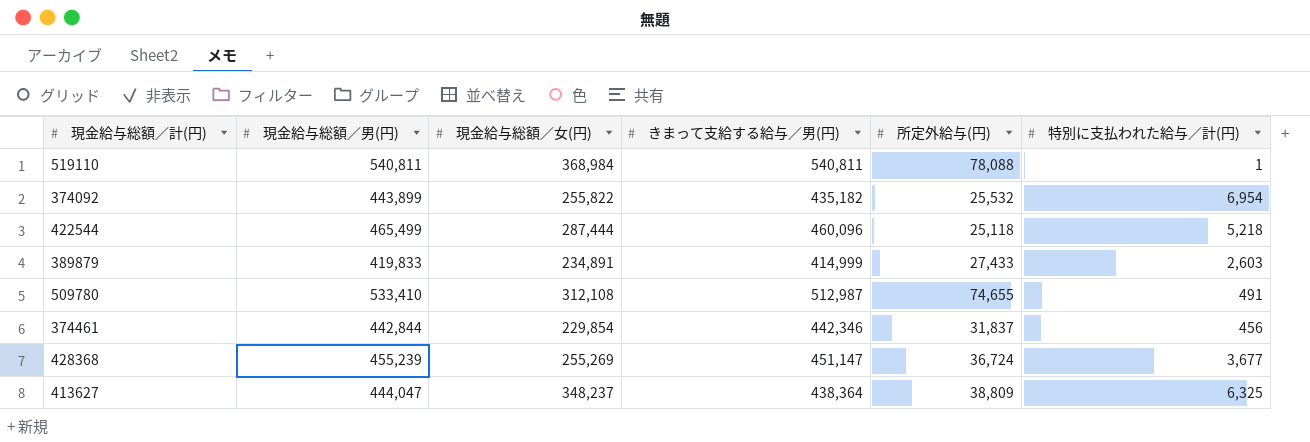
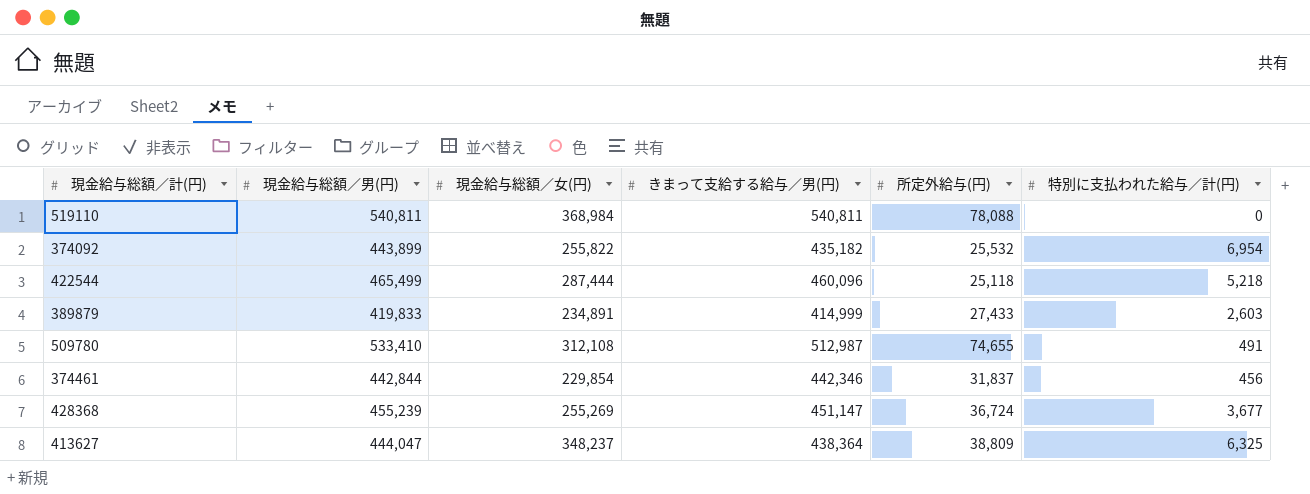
519110 | 特別に支払われた給与／計(円): 1 -> 0

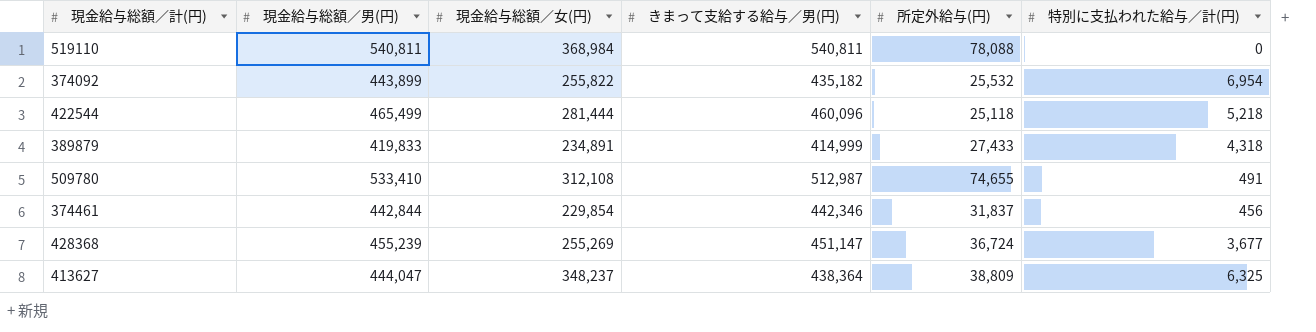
422544 | 現金給与総額／女(円): 287,444 -> 281,444
389879 | 特別に支払われた給与／計(円): 2,603 -> 4,318

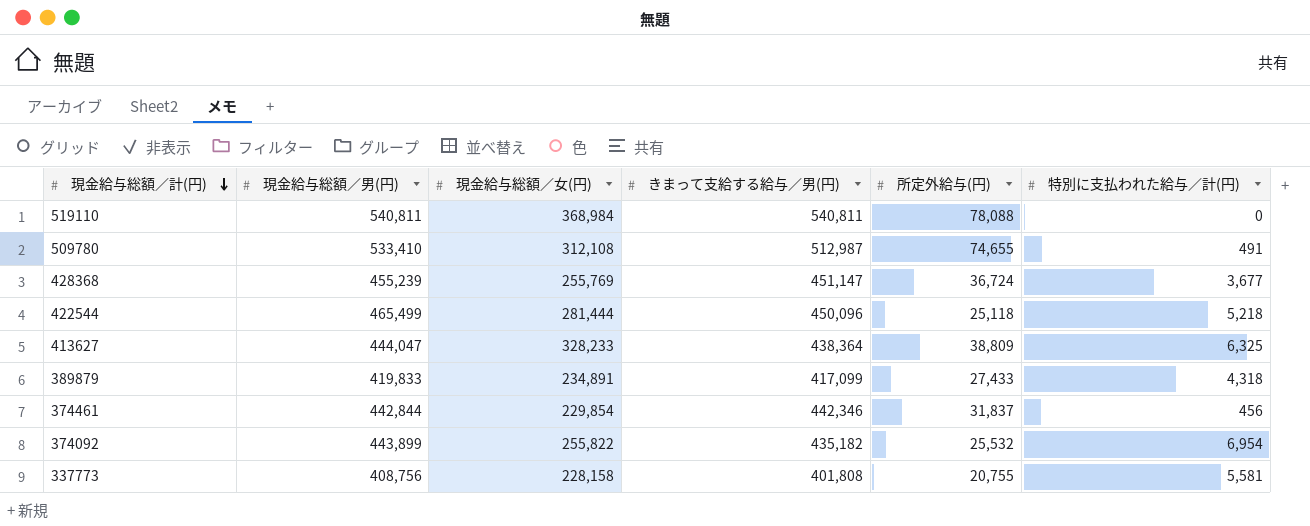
row order: none -> 現金給与総額／計(円) descending
428368 | 現金給与総額／女(円): 255,269 -> 255,769
422544 | きまって支給する給与／男(円): 460,096 -> 450,096
413627 | 現金給与総額／女(円): 348,237 -> 328,233
389879 | きまって支給する給与／男(円): 414,999 -> 417,099
row 337773: none -> 408,756 | 228,158 | 401,808 | 20,755 | 5,581

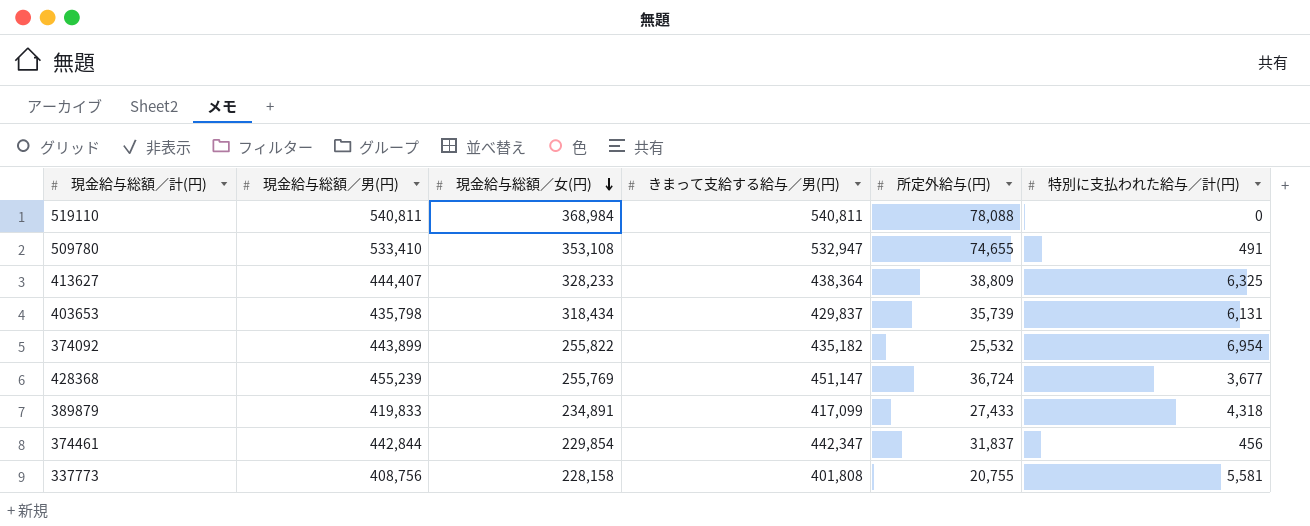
row order: 現金給与総額／計(円) descending -> 現金給与総額／女(円) descending
row 422544: 465,499 | 281,444 | 450,096 | 25,118 | 5,218 -> none
509780 | 現金給与総額／女(円): 312,108 -> 353,108
509780 | きまって支給する給与／男(円): 512,987 -> 532,947
413627 | 現金給与総額／男(円): 444,047 -> 444,407
row 403653: none -> 435,798 | 318,434 | 429,837 | 35,739 | 6,131
374461 | きまって支給する給与／男(円): 442,346 -> 442,347

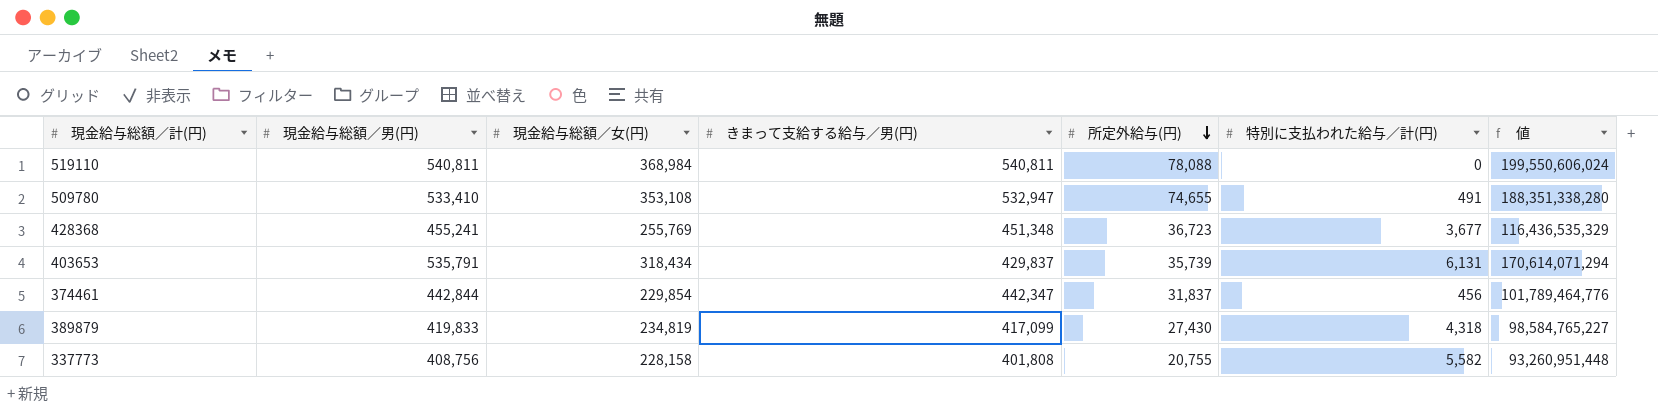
row order: 現金給与総額／女(円) descending -> 所定外給与(円) descending
column 値 | formula: none -> [現金給与総額／男(円)] * [現金給与総額／女(円)]
row 413627: 444,407 | 328,233 | 438,364 | 38,809 | 6,325 -> none
row 374092: 443,899 | 255,822 | 435,182 | 25,532 | 6,954 -> none
428368 | 現金給与総額／男(円): 455,239 -> 455,241
428368 | きまって支給する給与／男(円): 451,147 -> 451,348
428368 | 所定外給与(円): 36,724 -> 36,723
403653 | 現金給与総額／男(円): 435,798 -> 535,791
389879 | 現金給与総額／女(円): 234,891 -> 234,819
389879 | 所定外給与(円): 27,433 -> 27,430
337773 | 特別に支払われた給与／計(円): 5,581 -> 5,582

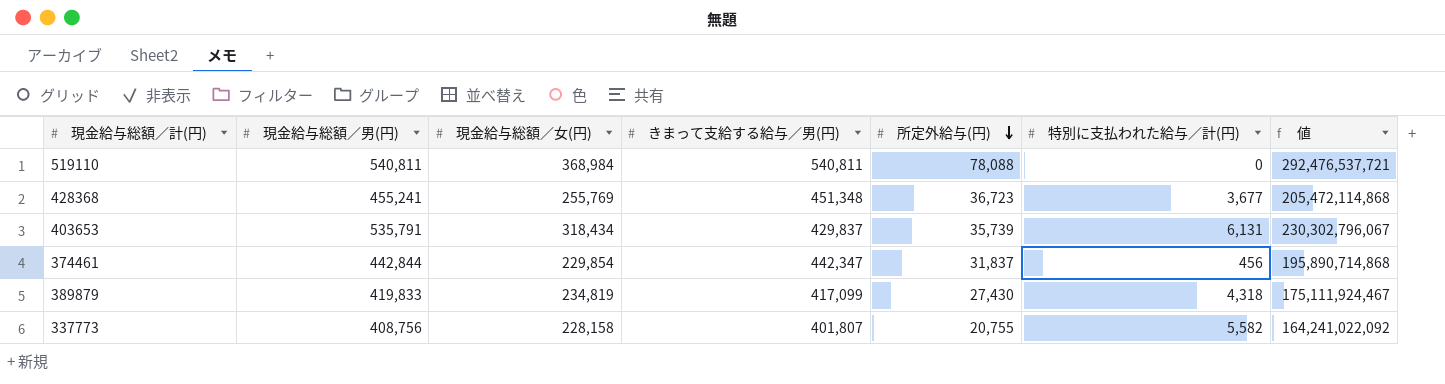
column 値 | formula: [現金給与総額／男(円)] * [現金給与総額／女(円)] -> [現金給与総額／男(円)] * [きまって支給する給与／男(円)]
row 509780: 533,410 | 353,108 | 532,947 | 74,655 | 491 | 188,351,338,280 -> none
337773 | きまって支給する給与／男(円): 401,808 -> 401,807

